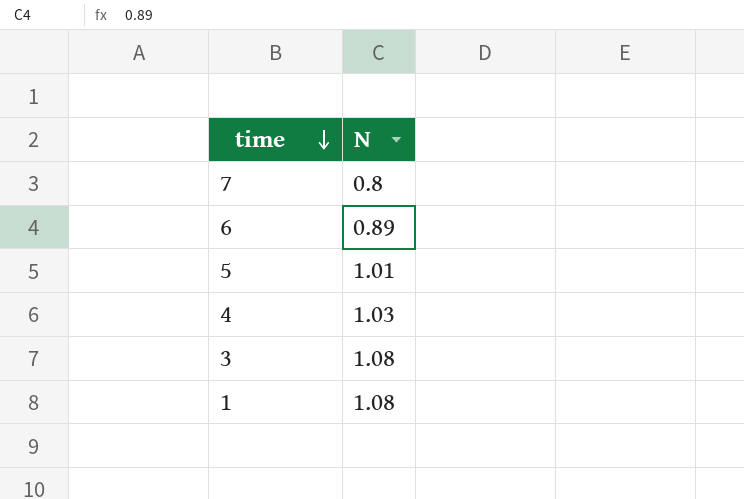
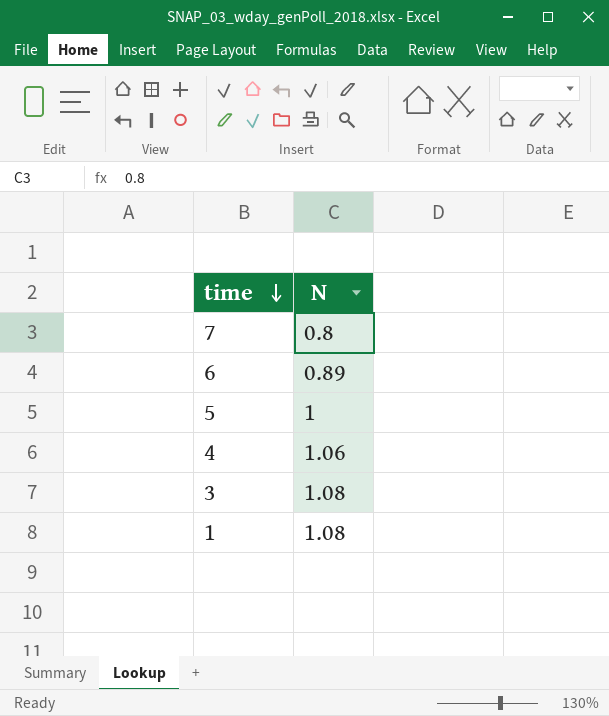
5 | N: 1.01 -> 1
4 | N: 1.03 -> 1.06

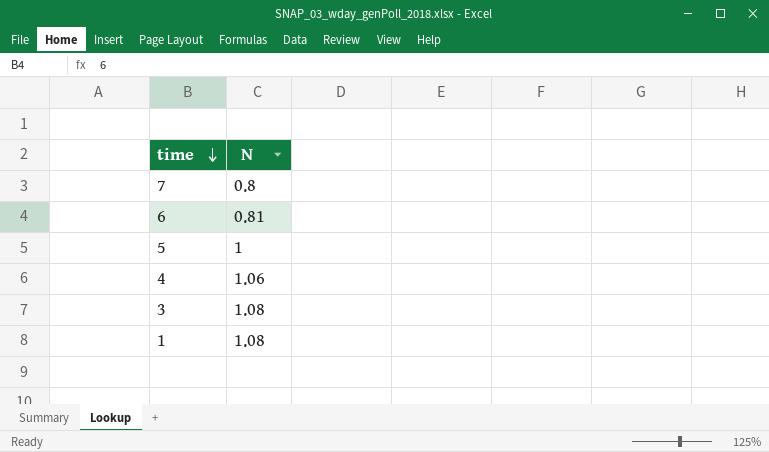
6 | N: 0.89 -> 0.81

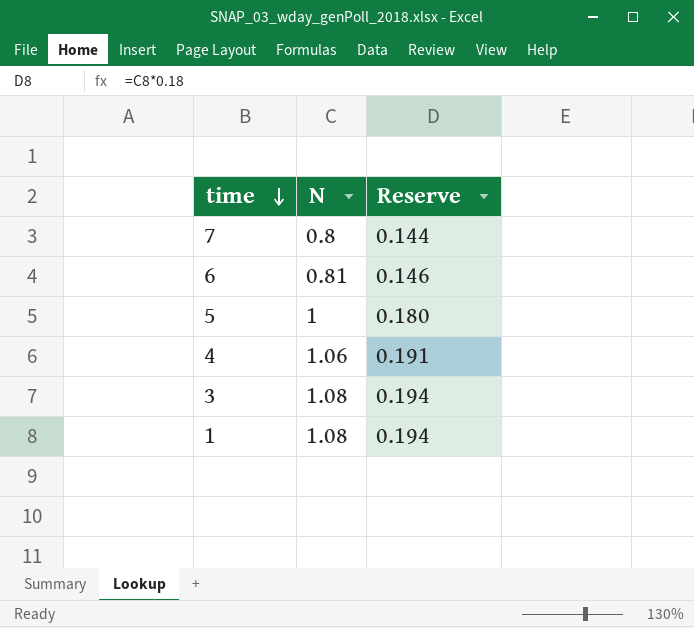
column Reserve | formula: none -> [N] * 0.18

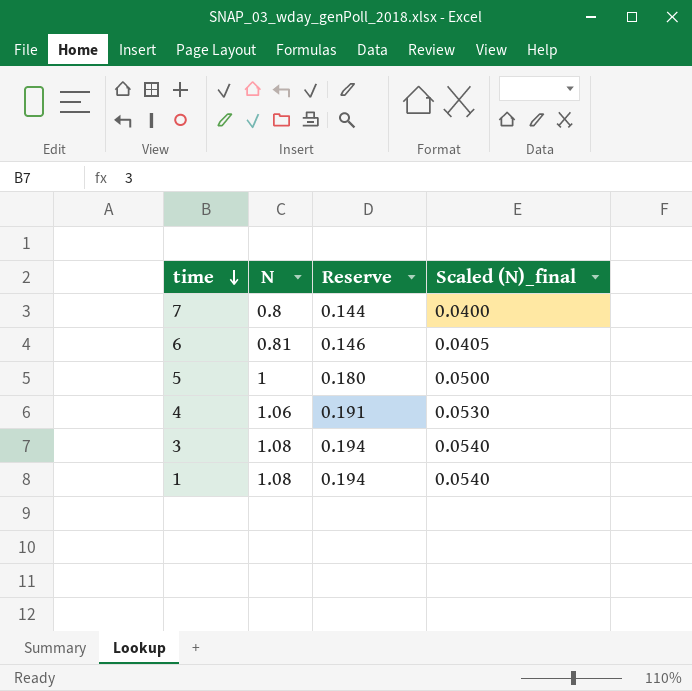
column Scaled (N)_final | formula: none -> [N] * 0.05

